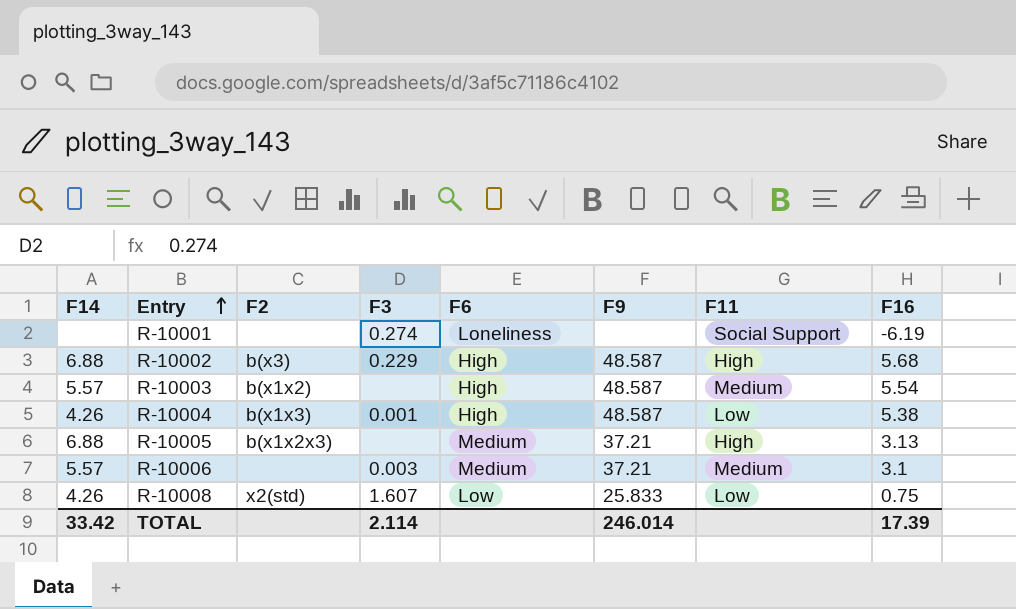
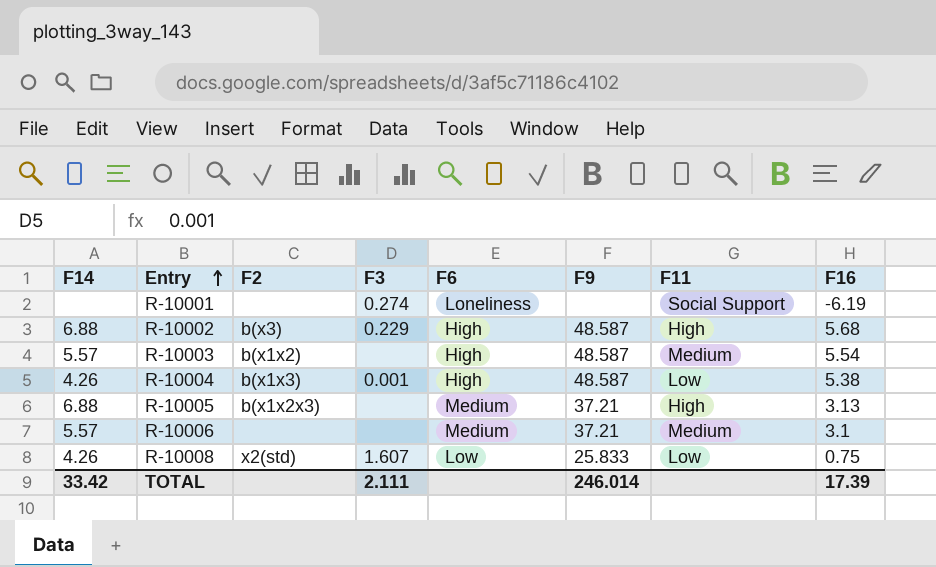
R-10006 | F3: 0.003 -> none
TOTAL | F3: 2.114 -> 2.111

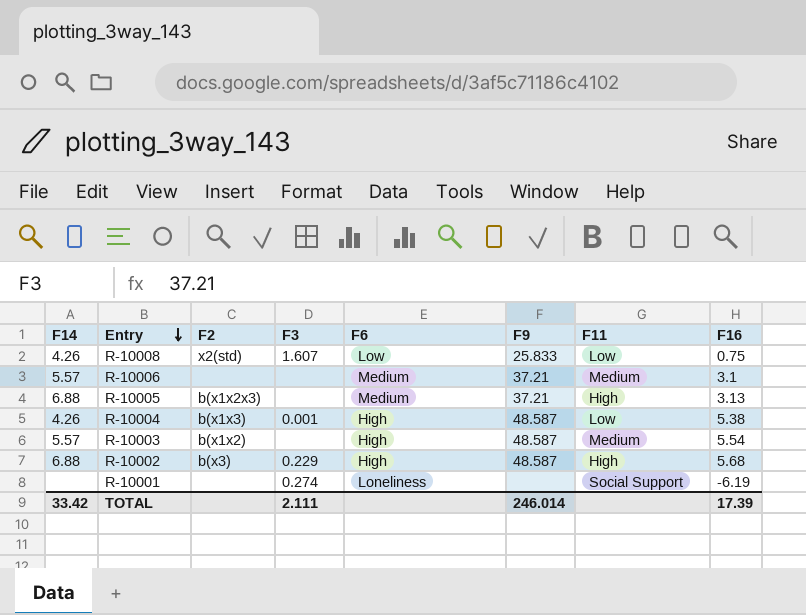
row order: Entry ascending -> Entry descending

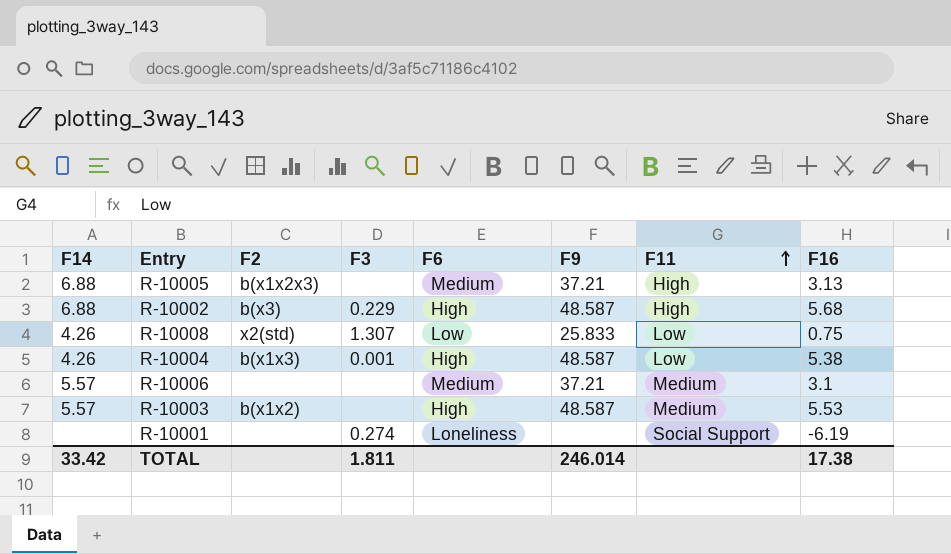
row order: Entry descending -> F11 ascending
R-10008 | F3: 1.607 -> 1.307
R-10003 | F16: 5.54 -> 5.53
TOTAL | F3: 2.111 -> 1.811
TOTAL | F16: 17.39 -> 17.38

